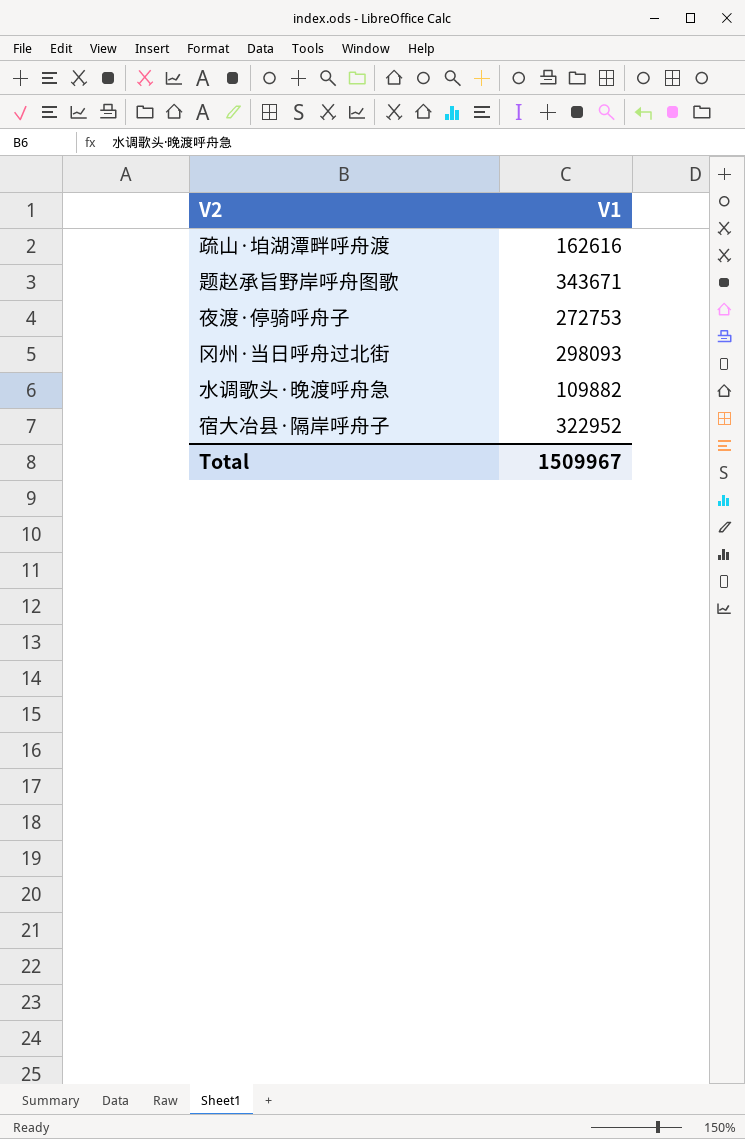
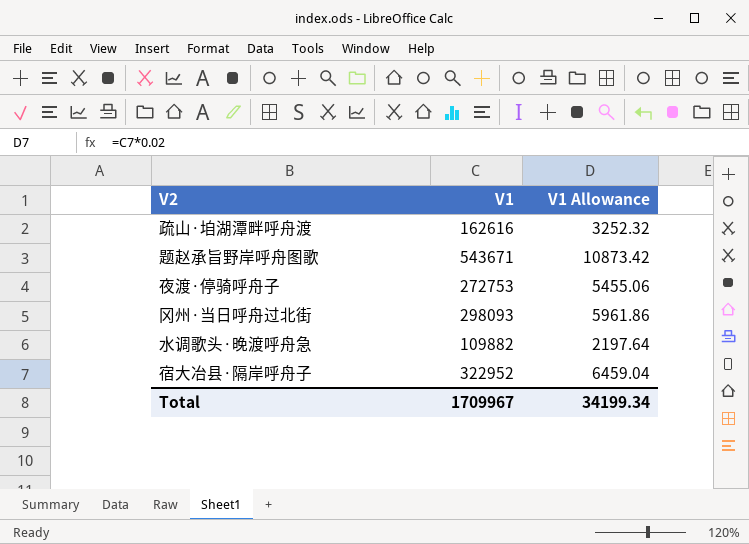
column V1 Allowance | formula: none -> [V1] * 0.02
题赵承旨野岸呼舟图歌 | V1: 343671 -> 543671
Total | V1: 1509967 -> 1709967

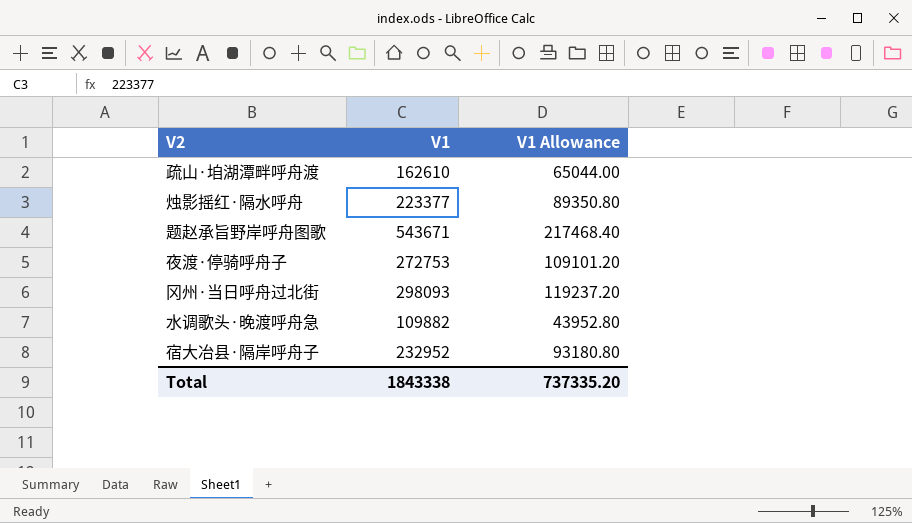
column V1 Allowance | formula: [V1] * 0.02 -> [V1] * 0.4
疏山·垍湖潭畔呼舟渡 | V1: 162616 -> 162610
row 烛影摇红·隔水呼舟: none -> 223377 | 89350.80
宿大冶县·隔岸呼舟子 | V1: 322952 -> 232952
Total | V1: 1709967 -> 1843338
Total | V1 Allowance: 34199.34 -> 737335.20

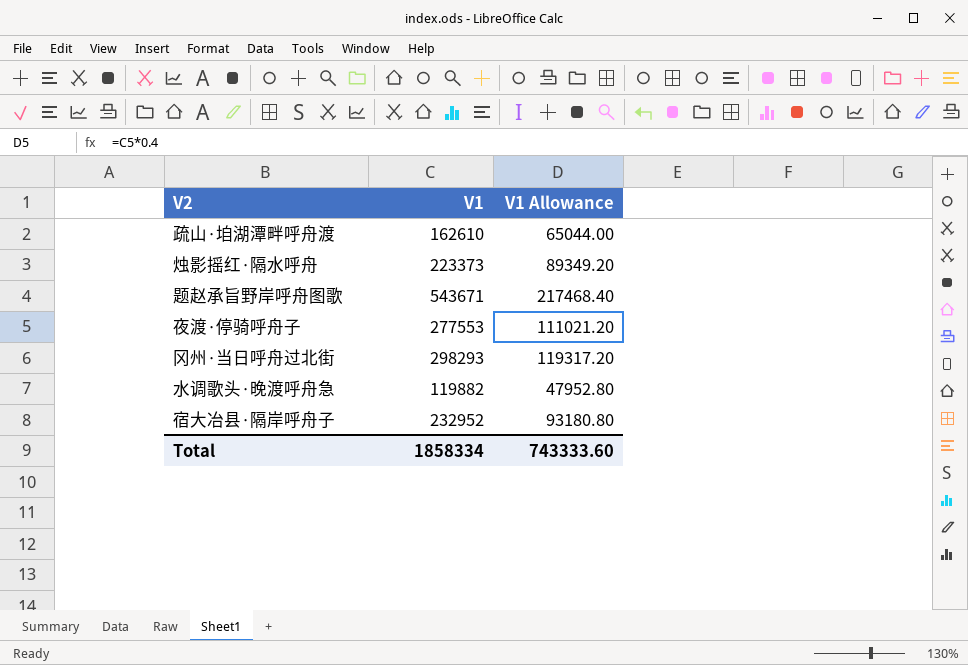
烛影摇红·隔水呼舟 | V1: 223377 -> 223373
烛影摇红·隔水呼舟 | V1 Allowance: 89350.80 -> 89349.20
夜渡·停骑呼舟子 | V1: 272753 -> 277553
夜渡·停骑呼舟子 | V1 Allowance: 109101.20 -> 111021.20
冈州·当日呼舟过北街 | V1: 298093 -> 298293
冈州·当日呼舟过北街 | V1 Allowance: 119237.20 -> 119317.20
水调歌头·晚渡呼舟急 | V1: 109882 -> 119882
水调歌头·晚渡呼舟急 | V1 Allowance: 43952.80 -> 47952.80
Total | V1: 1843338 -> 1858334
Total | V1 Allowance: 737335.20 -> 743333.60

